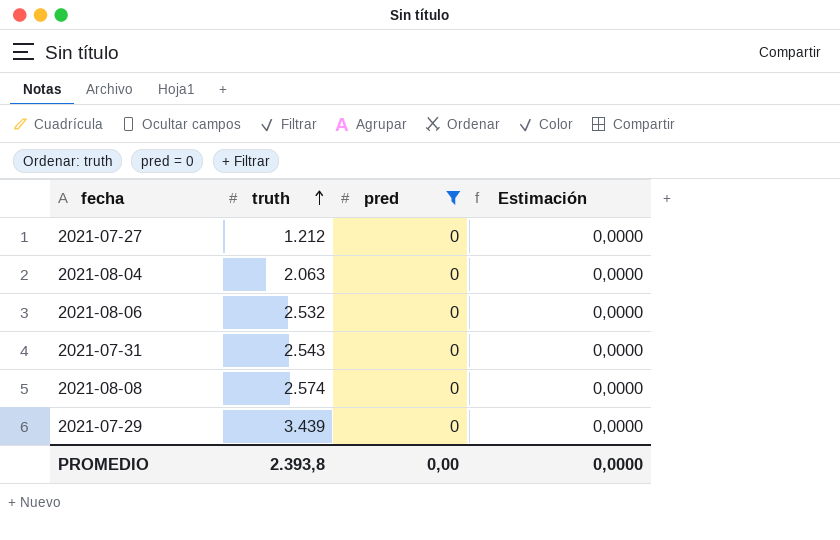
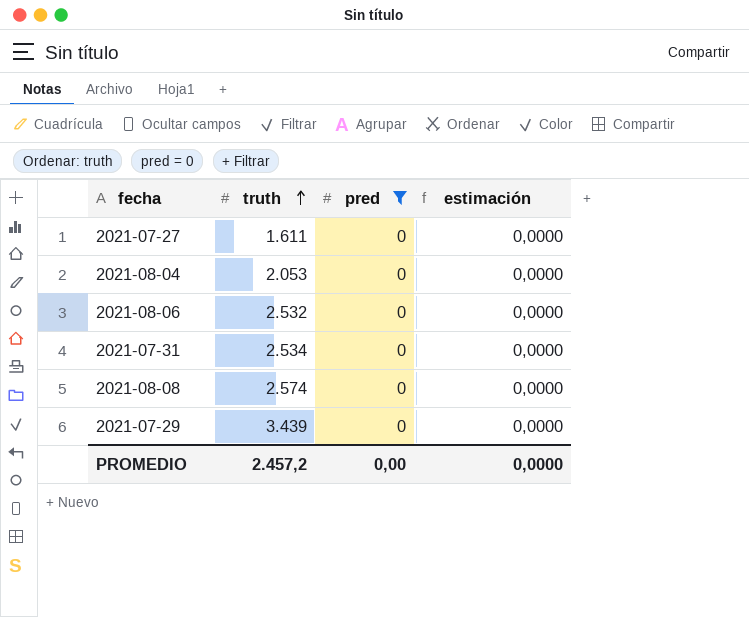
column name: Estimación -> estimación
2021-07-27 | truth: 1.212 -> 1.611
2021-08-04 | truth: 2.063 -> 2.053
2021-07-31 | truth: 2.543 -> 2.534
PROMEDIO | truth: 2.393,8 -> 2.457,2

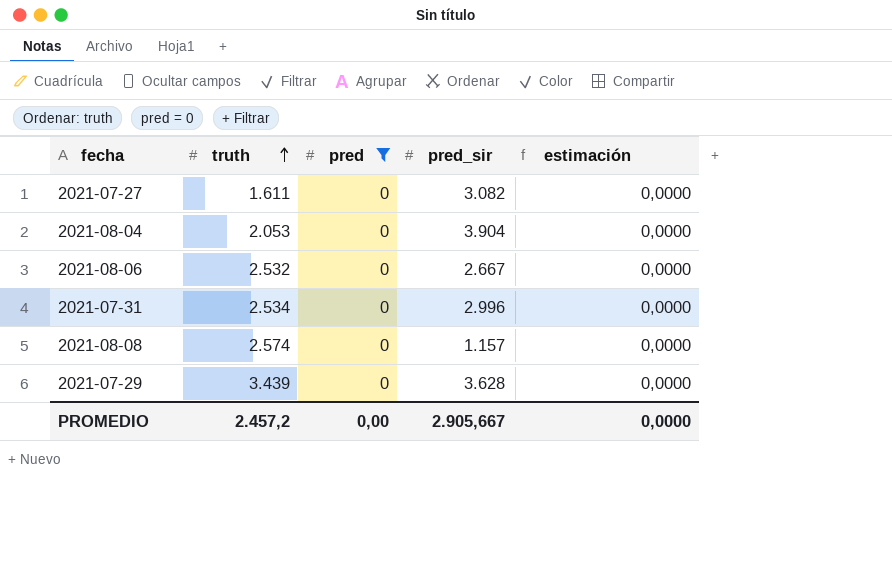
column pred_sir | position: none -> 4

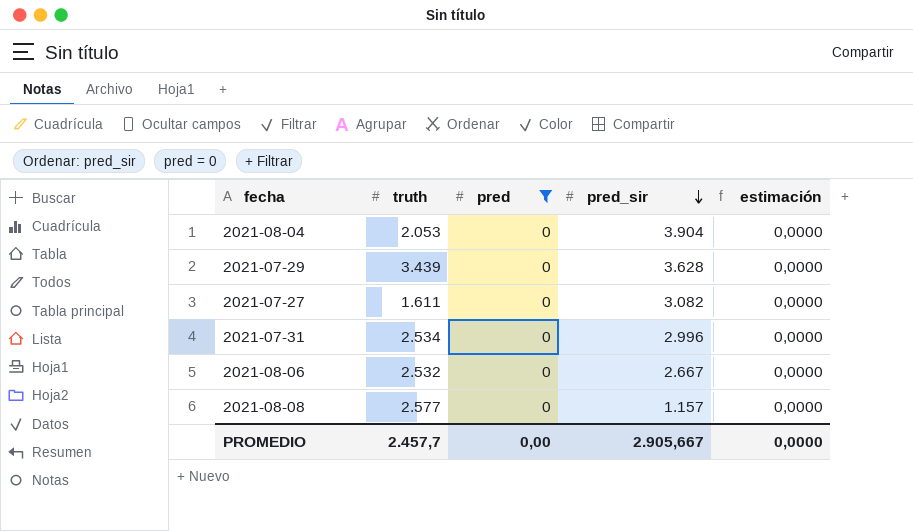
row order: truth ascending -> pred_sir descending
2021-08-08 | truth: 2.574 -> 2.577
PROMEDIO | truth: 2.457,2 -> 2.457,7

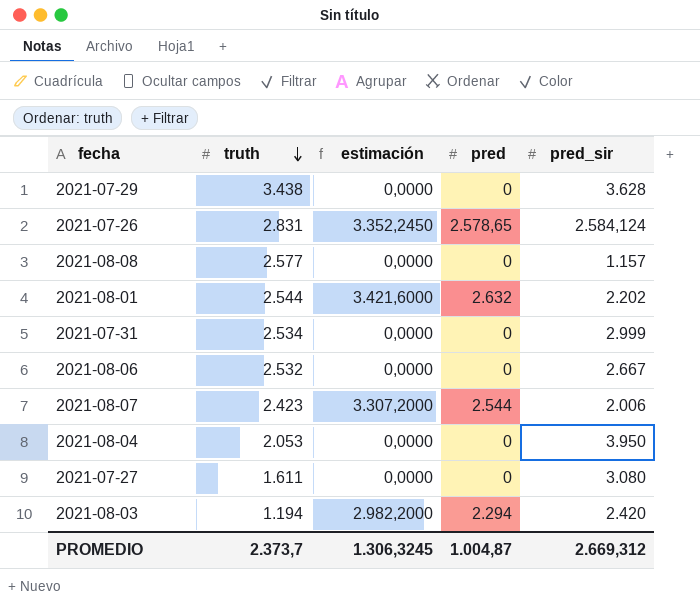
filter: pred = 0 -> none
row order: pred_sir descending -> truth descending
column estimación | position: 5 -> 3
2021-07-29 | truth: 3.439 -> 3.438
2021-07-31 | pred_sir: 2.996 -> 2.999
2021-08-04 | pred_sir: 3.904 -> 3.950
2021-07-27 | pred_sir: 3.082 -> 3.080
PROMEDIO | truth: 2.457,7 -> 2.373,7
PROMEDIO | estimación: 0,0000 -> 1.306,3245
PROMEDIO | pred: 0,00 -> 1.004,87
PROMEDIO | pred_sir: 2.905,667 -> 2.669,312

